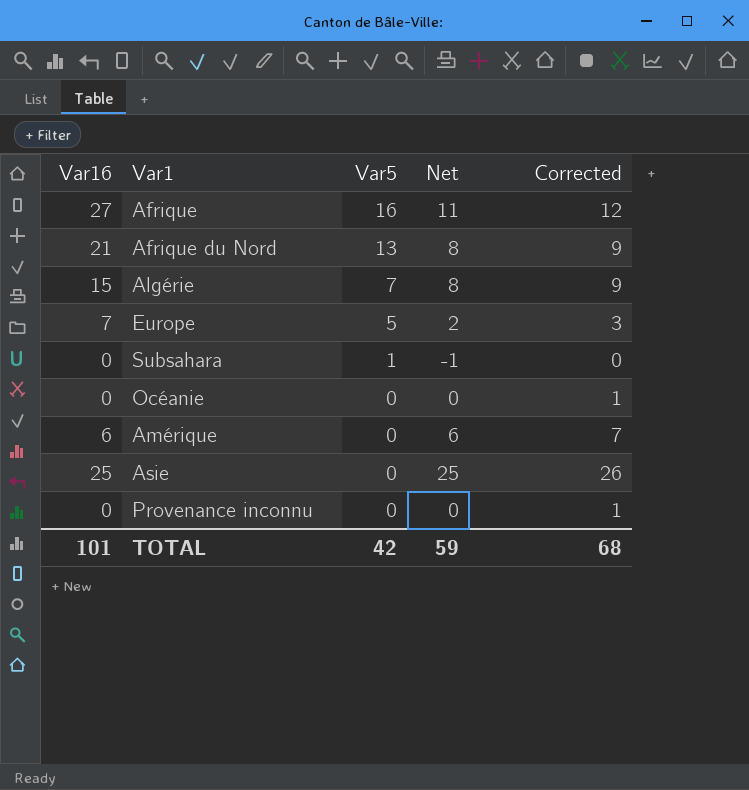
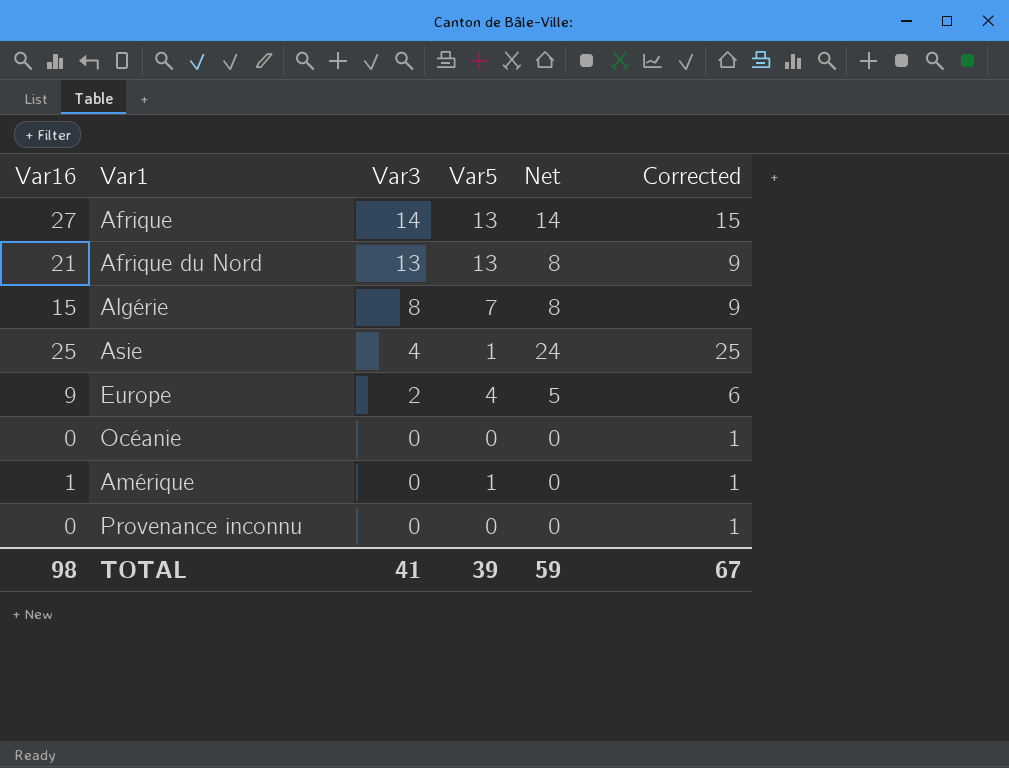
row order: Var5 descending -> Var3 descending
column Var3 | position: none -> 3
row Subsahara: 0 | 1 | -1 | 0 -> none
Afrique | Var5: 16 -> 13
Afrique | Net: 11 -> 14
Afrique | Corrected: 12 -> 15
Asie | Var5: 0 -> 1
Asie | Net: 25 -> 24
Asie | Corrected: 26 -> 25
Europe | Var16: 7 -> 9
Europe | Var5: 5 -> 4
Europe | Net: 2 -> 5
Europe | Corrected: 3 -> 6
Amérique | Var16: 6 -> 1
Amérique | Var5: 0 -> 1
Amérique | Net: 6 -> 0
Amérique | Corrected: 7 -> 1
TOTAL | Var16: 101 -> 98
TOTAL | Var5: 42 -> 39
TOTAL | Corrected: 68 -> 67

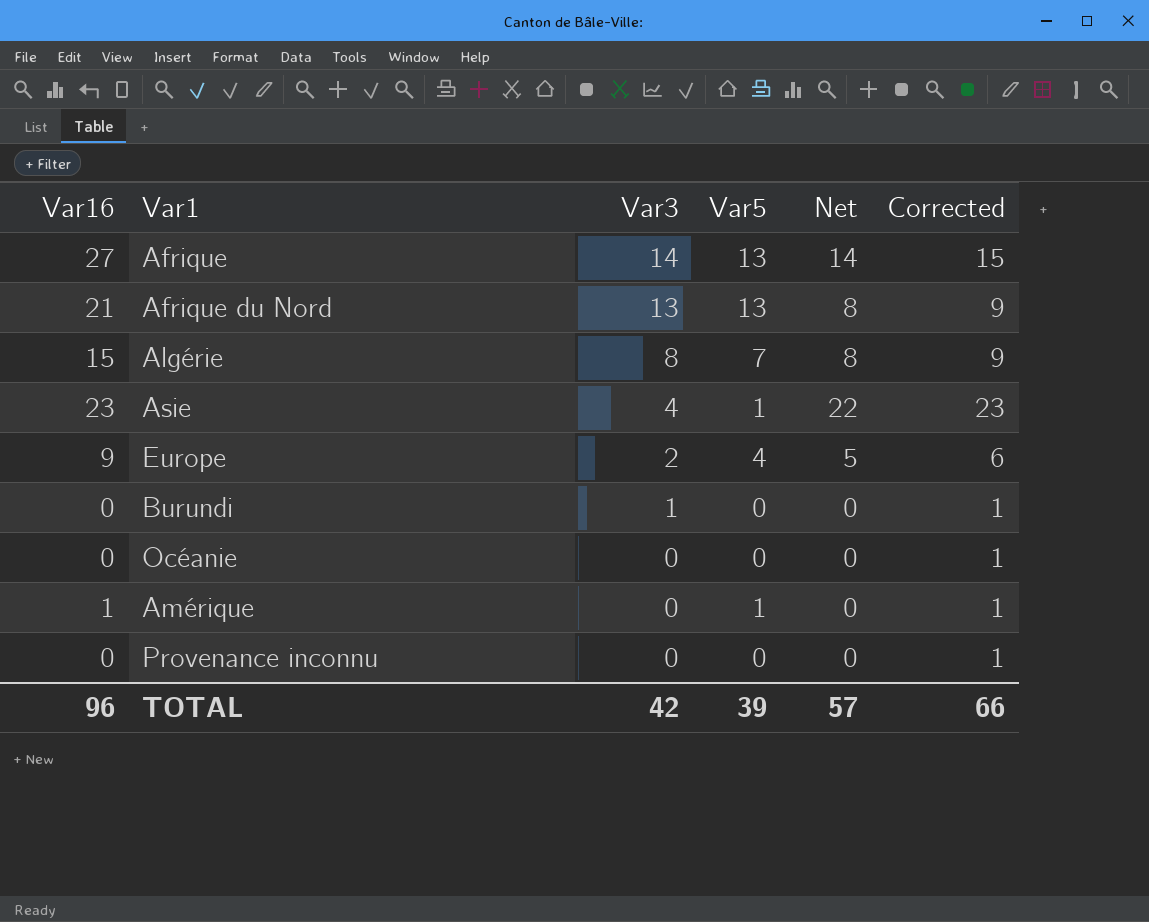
Asie | Var16: 25 -> 23
Asie | Net: 24 -> 22
Asie | Corrected: 25 -> 23
row Burundi: none -> 0 | 1 | 0 | 0 | 1
TOTAL | Var16: 98 -> 96
TOTAL | Var3: 41 -> 42
TOTAL | Net: 59 -> 57
TOTAL | Corrected: 67 -> 66

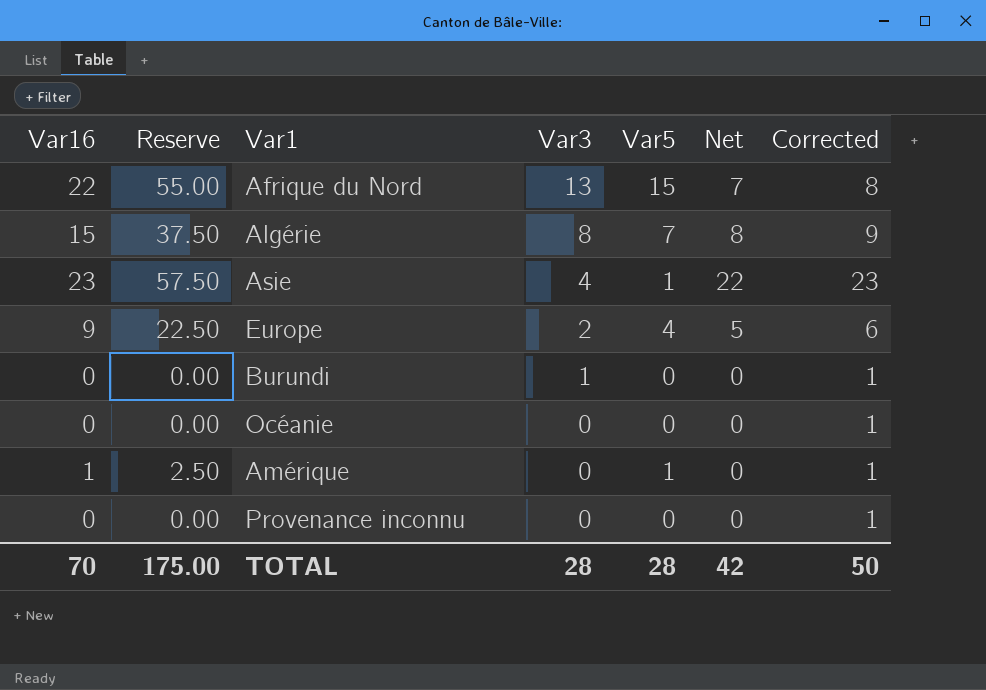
column Reserve | formula: none -> [Var16] * 2.5
row Afrique: 27 | 14 | 13 | 14 | 15 -> none
Afrique du Nord | Var16: 21 -> 22
Afrique du Nord | Var5: 13 -> 15
Afrique du Nord | Net: 8 -> 7
Afrique du Nord | Corrected: 9 -> 8
TOTAL | Var16: 96 -> 70
TOTAL | Var3: 42 -> 28
TOTAL | Var5: 39 -> 28
TOTAL | Net: 57 -> 42
TOTAL | Corrected: 66 -> 50

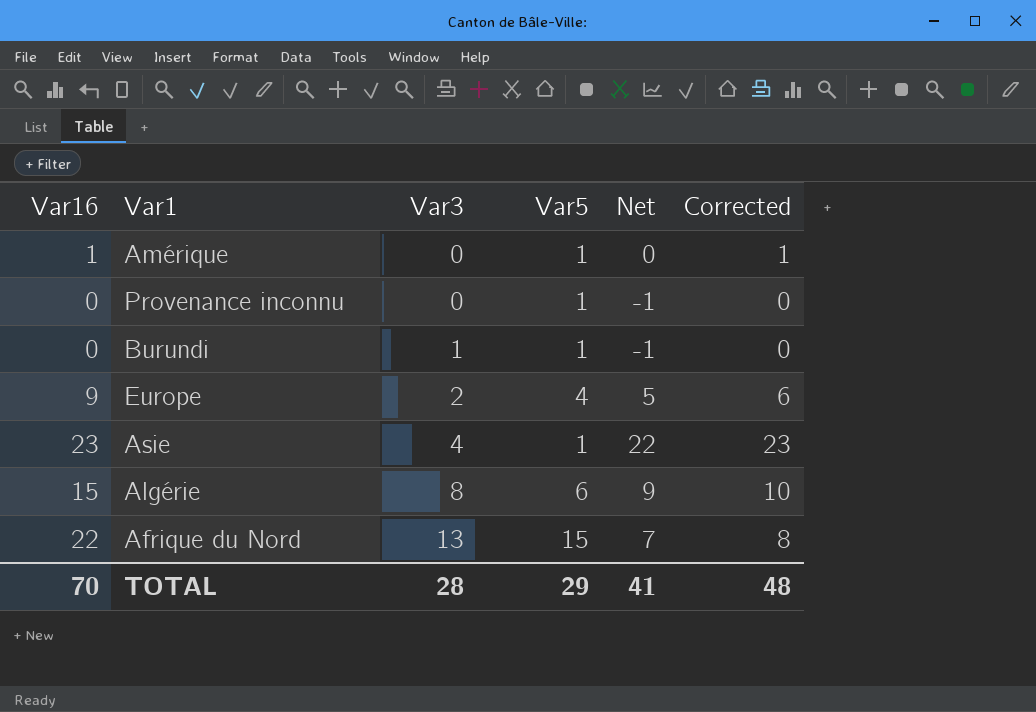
row order: Var3 descending -> Var3 ascending
column Reserve | formula: [Var16] * 2.5 -> none
row Océanie: 0 | 0.00 | 0 | 0 | 0 | 1 -> none
Provenance inconnu | Var5: 0 -> 1
Provenance inconnu | Net: 0 -> -1
Provenance inconnu | Corrected: 1 -> 0
Burundi | Var5: 0 -> 1
Burundi | Net: 0 -> -1
Burundi | Corrected: 1 -> 0
Algérie | Var5: 7 -> 6
Algérie | Net: 8 -> 9
Algérie | Corrected: 9 -> 10
TOTAL | Var5: 28 -> 29
TOTAL | Net: 42 -> 41
TOTAL | Corrected: 50 -> 48

